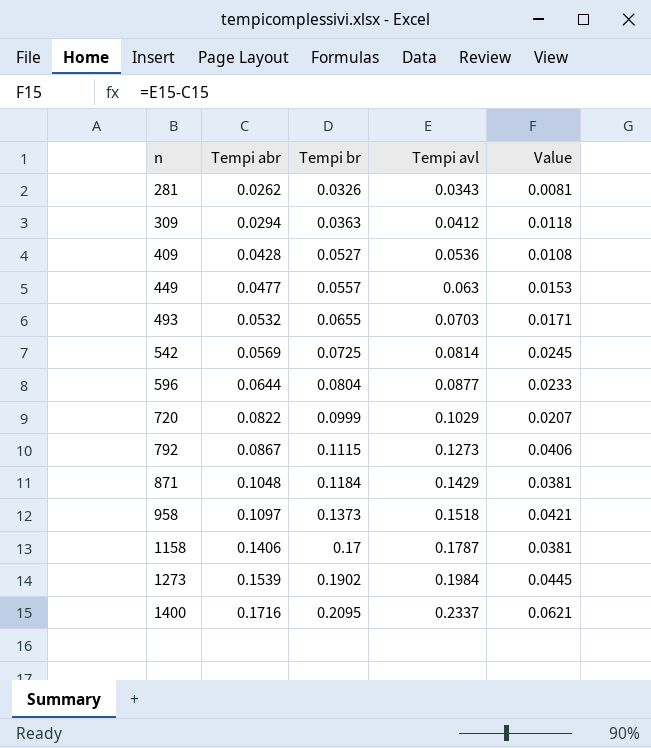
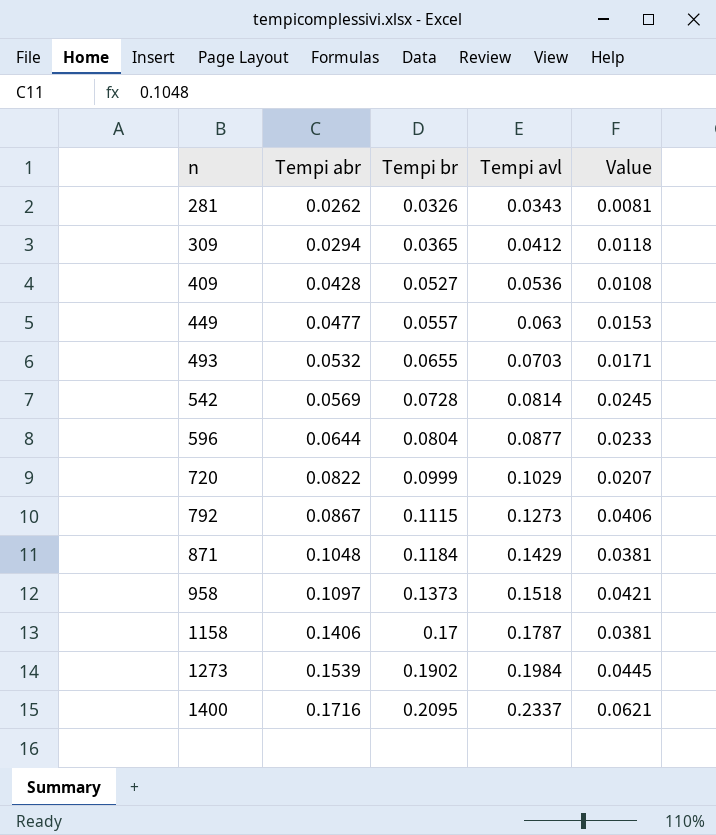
309 | Tempi br: 0.0363 -> 0.0365
542 | Tempi br: 0.0725 -> 0.0728

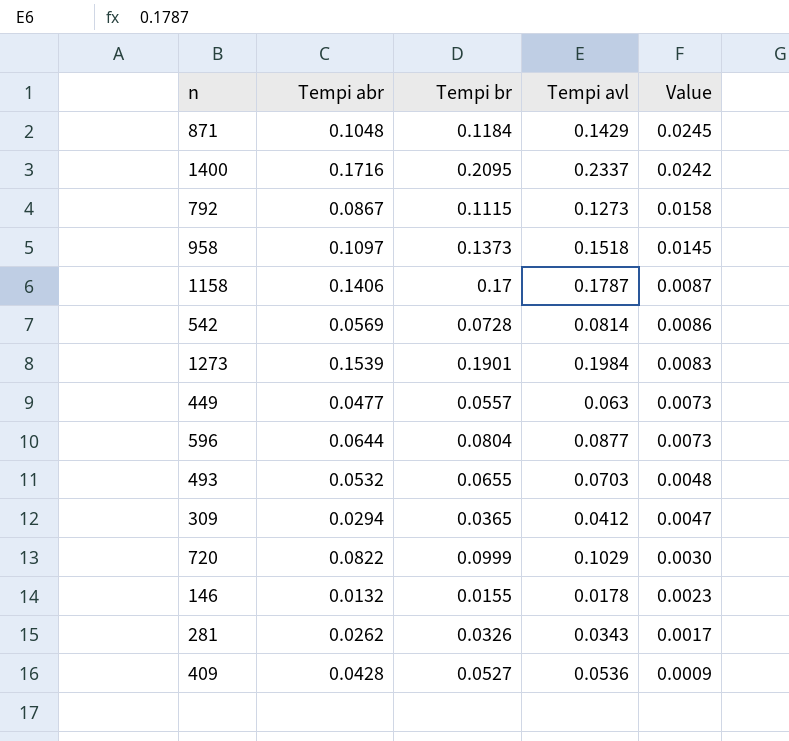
row order: n ascending -> Value descending
column Value | formula: [Tempi avl] - [Tempi abr] -> [Tempi avl] - [Tempi br]
1273 | Tempi br: 0.1902 -> 0.1901
row 146: none -> 0.0132 | 0.0155 | 0.0178 | 0.0023

